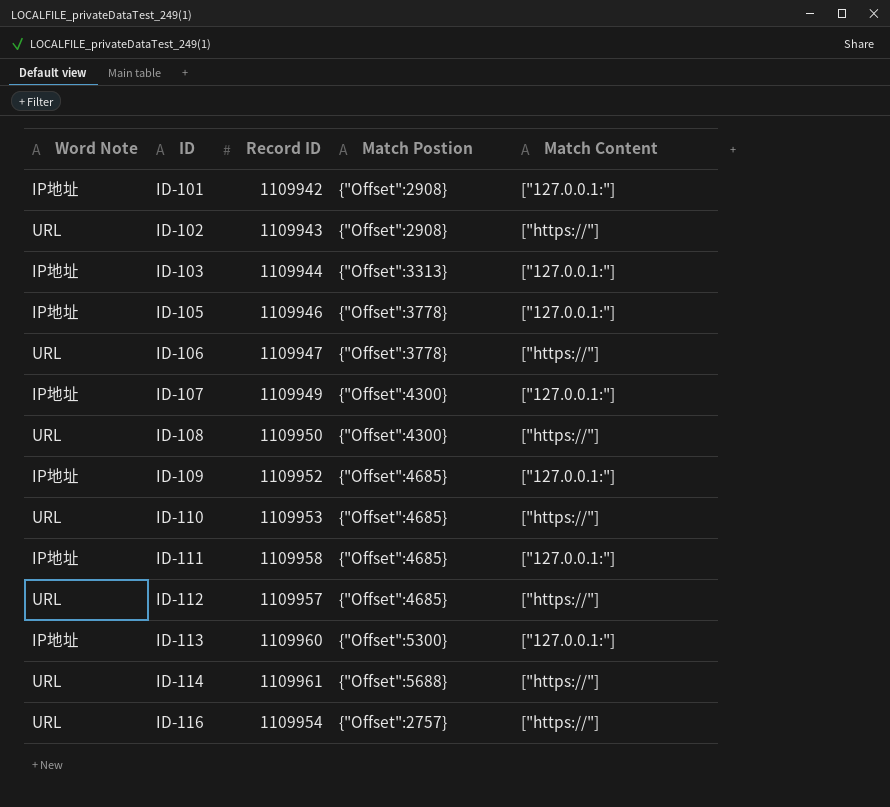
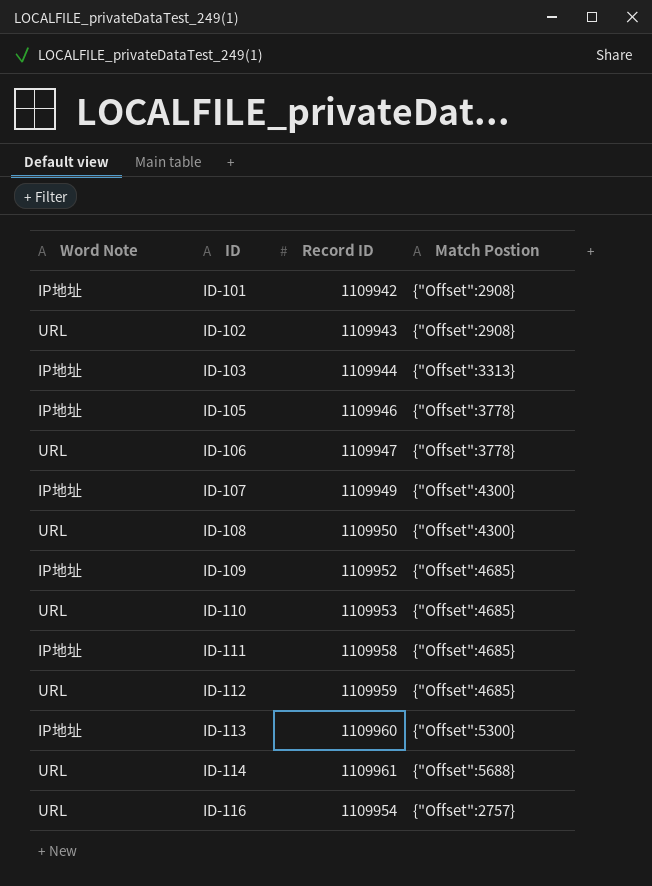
column Match Content | position: 5 -> none
ID-112 | Record ID: 1109957 -> 1109959

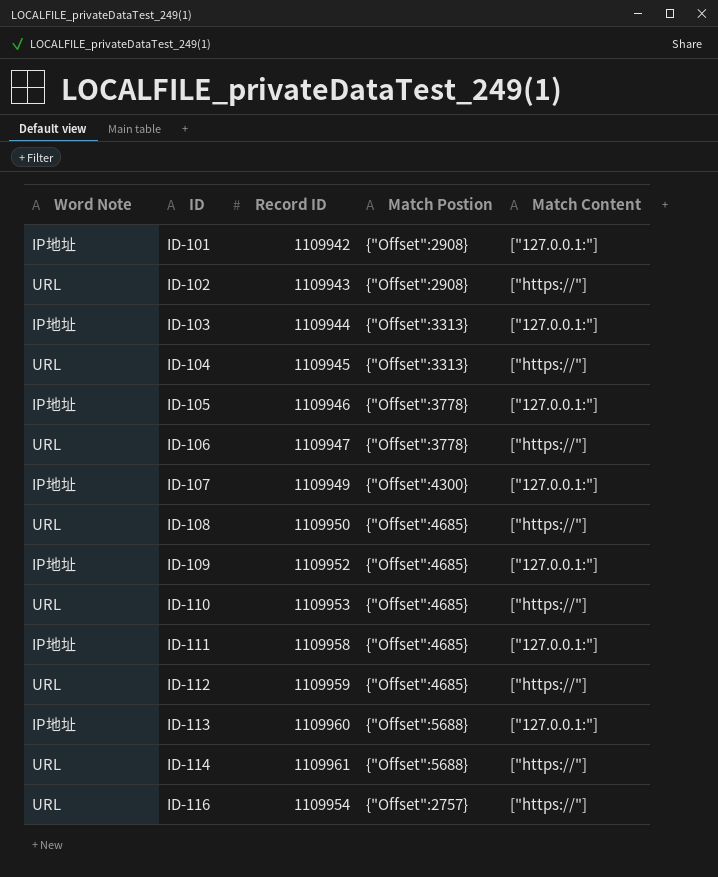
column Match Content | position: none -> 5
row ID-104: none -> URL | 1109945 | {"Offset":3313} | ["https://"]
ID-108 | Match Postion: {"Offset":4300} -> {"Offset":4685}
ID-113 | Match Postion: {"Offset":5300} -> {"Offset":5688}

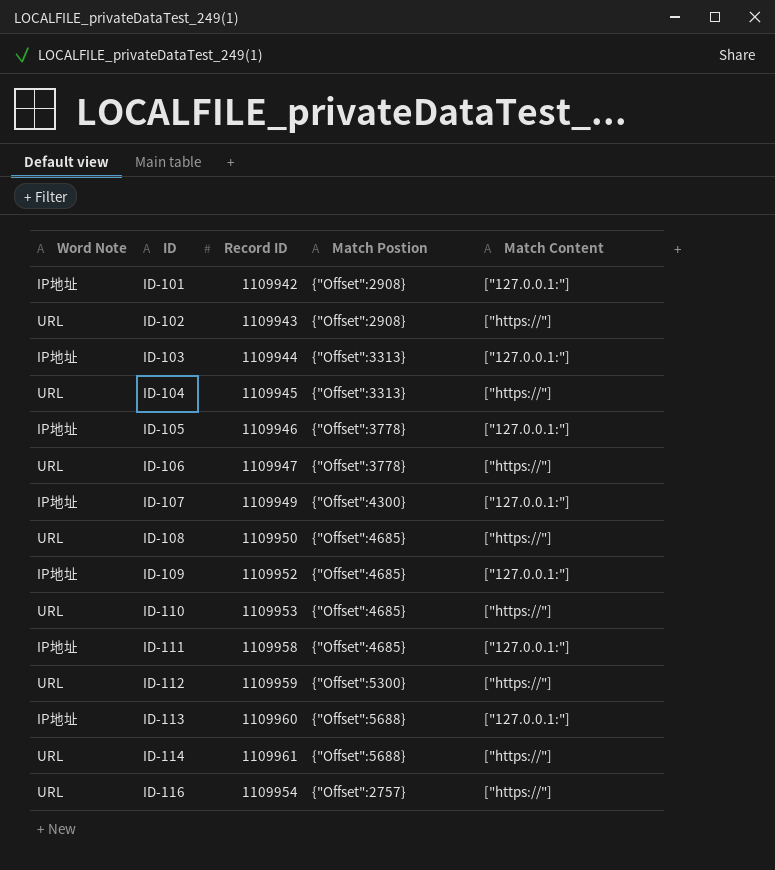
ID-112 | Match Postion: {"Offset":4685} -> {"Offset":5300}

